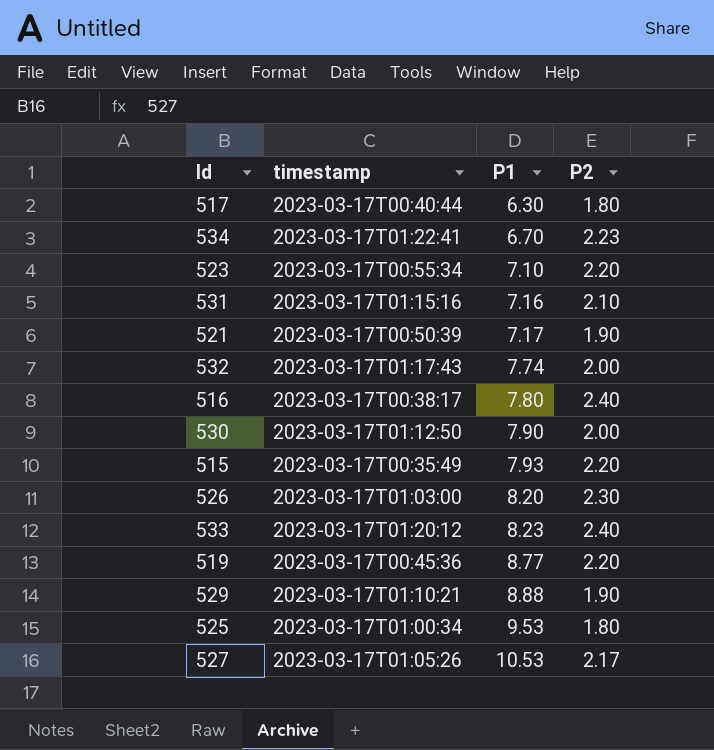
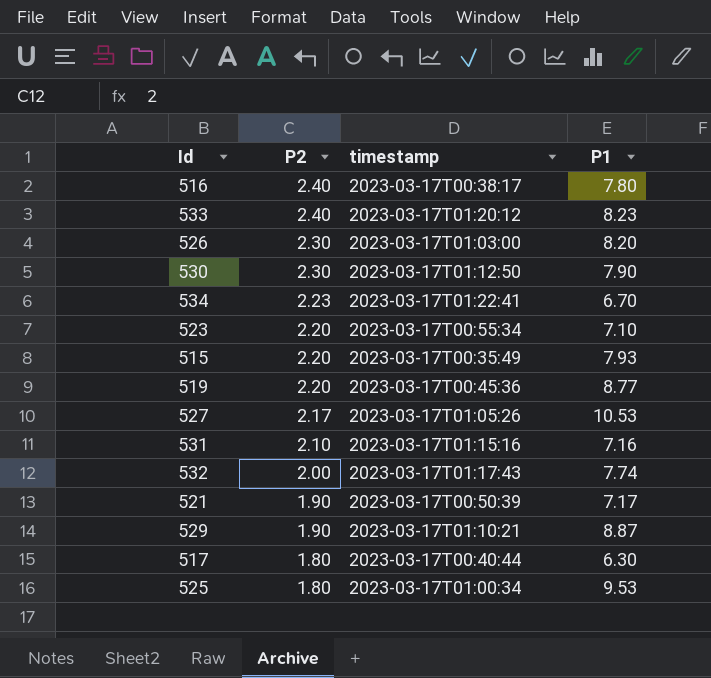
row order: P1 ascending -> P2 descending
column P2 | position: 4 -> 2
530 | P2: 2.00 -> 2.30
529 | P1: 8.88 -> 8.87

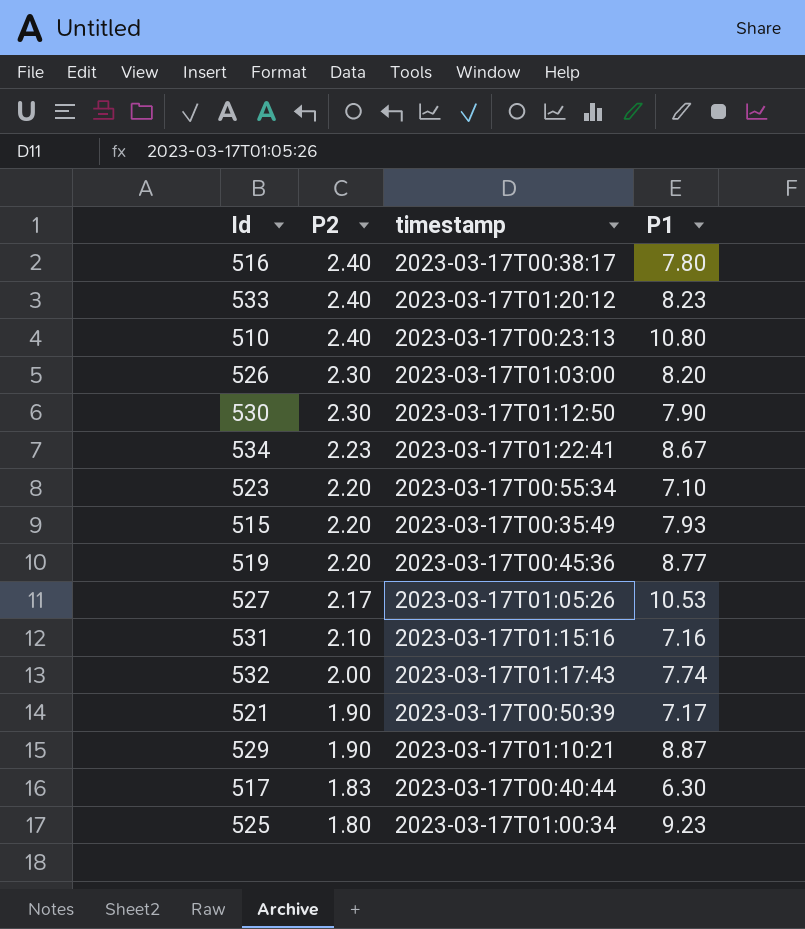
row 510: none -> 2.40 | 2023-03-17T00:23:13 | 10.80
534 | P1: 6.70 -> 8.67
517 | P2: 1.80 -> 1.83
525 | P1: 9.53 -> 9.23

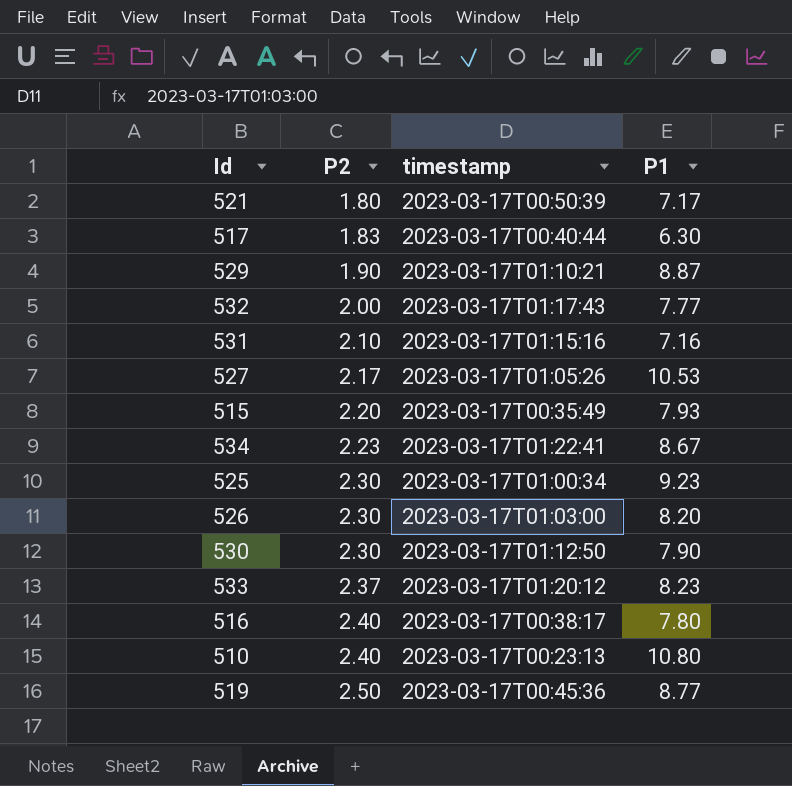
row order: P2 descending -> P2 ascending
row 523: 2.20 | 2023-03-17T00:55:34 | 7.10 -> none
521 | P2: 1.90 -> 1.80
532 | P1: 7.74 -> 7.77
525 | P2: 1.80 -> 2.30
533 | P2: 2.40 -> 2.37
519 | P2: 2.20 -> 2.50

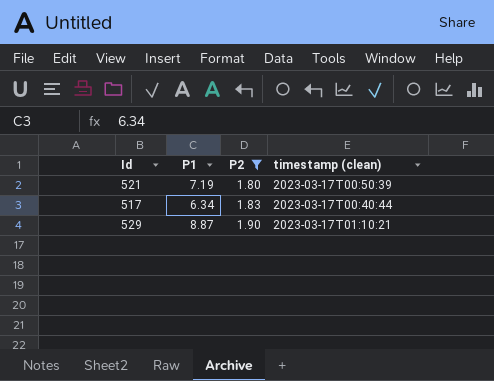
filter: none -> P2 <= 1.90
column P1 | position: 4 -> 2
column name: timestamp -> timestamp (clean)
521 | P1: 7.17 -> 7.19
517 | P1: 6.30 -> 6.34

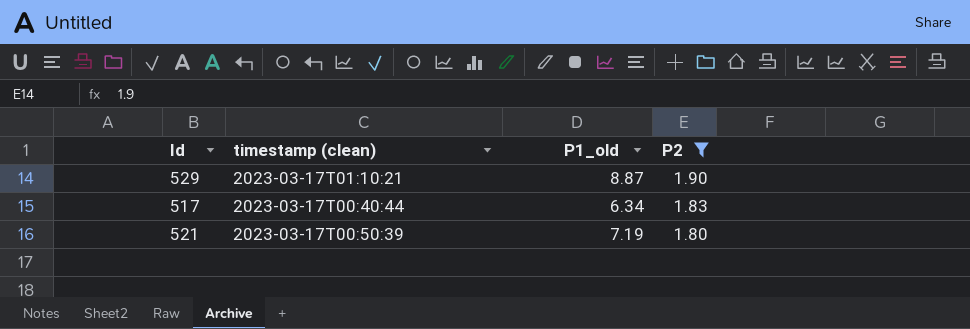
row order: P2 ascending -> P2 descending
column timestamp (clean) | position: 4 -> 2
column name: P1 -> P1_old

